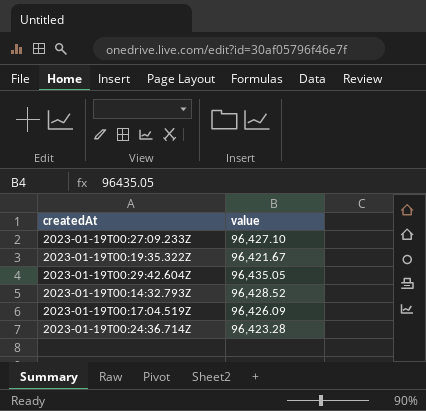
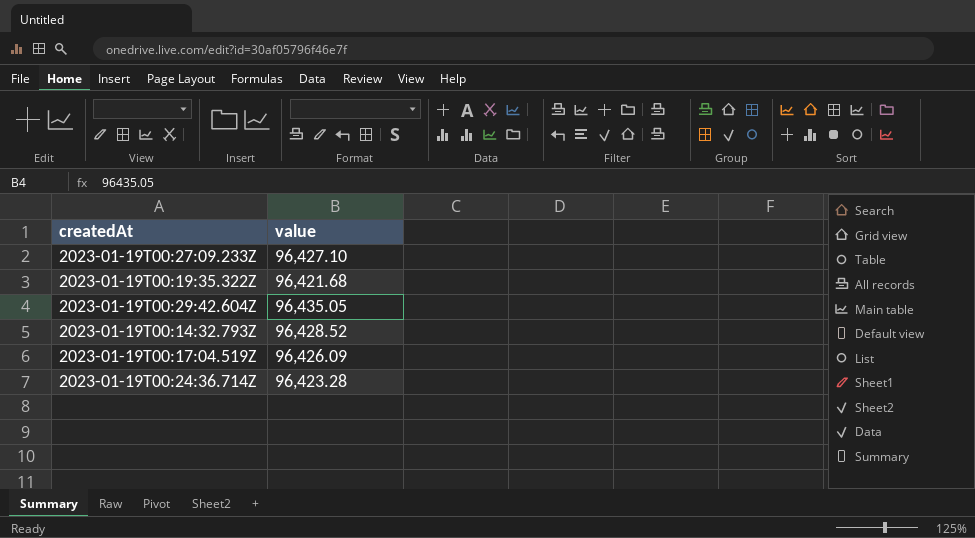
2023-01-19T00:19:35.322Z | value: 96,421.67 -> 96,421.68

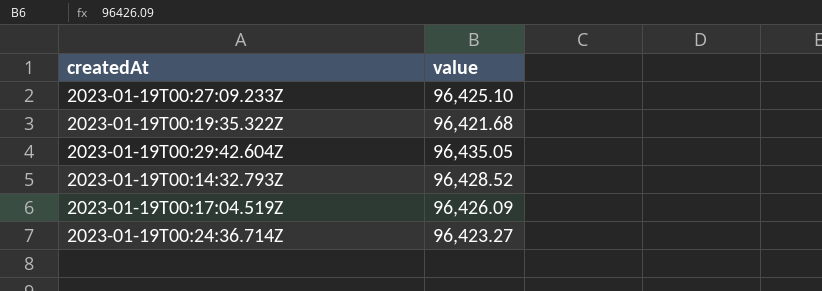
2023-01-19T00:27:09.233Z | value: 96,427.10 -> 96,425.10
2023-01-19T00:24:36.714Z | value: 96,423.28 -> 96,423.27

